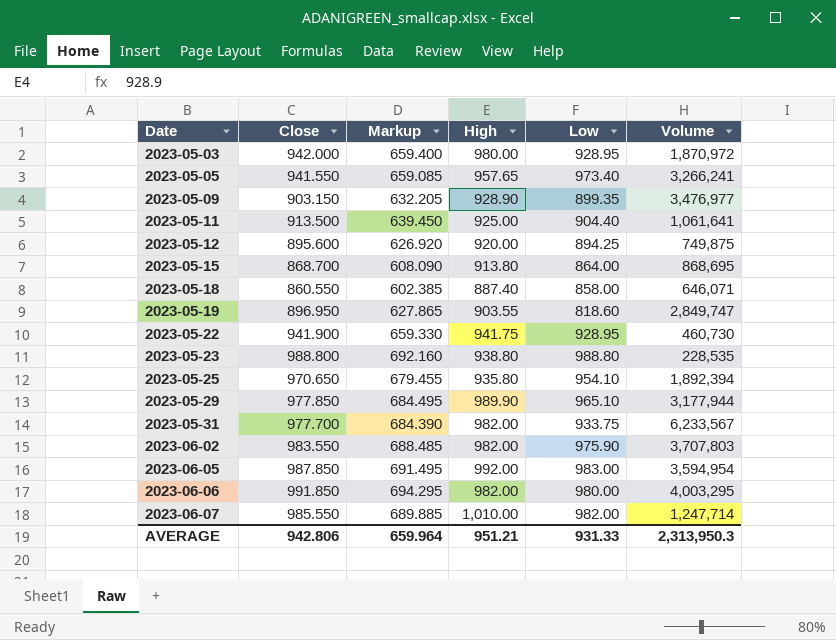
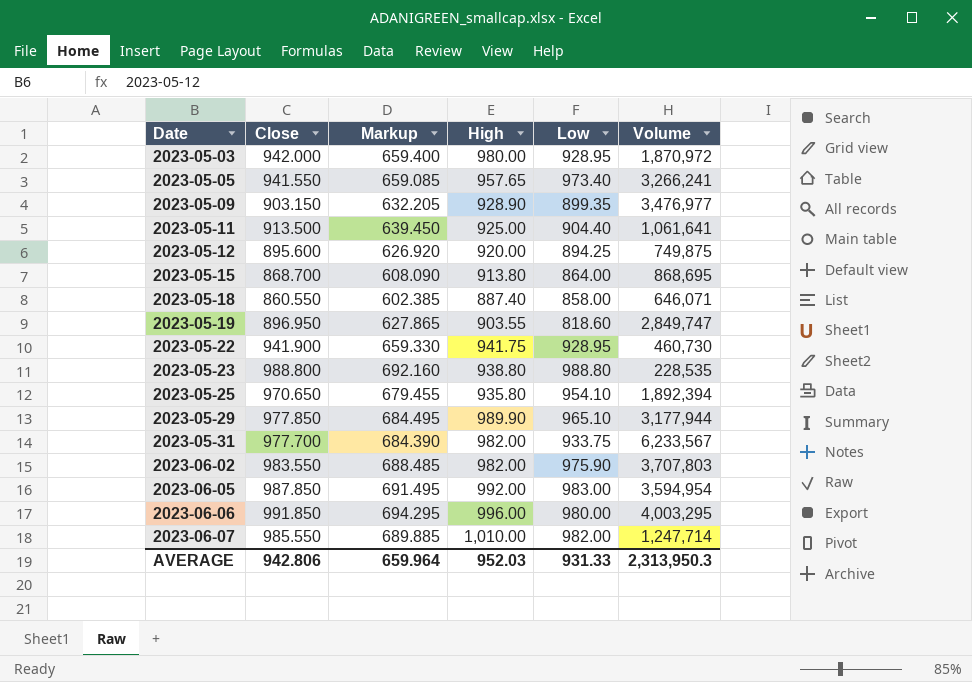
2023-06-06 | High: 982.00 -> 996.00
AVERAGE | High: 951.21 -> 952.03

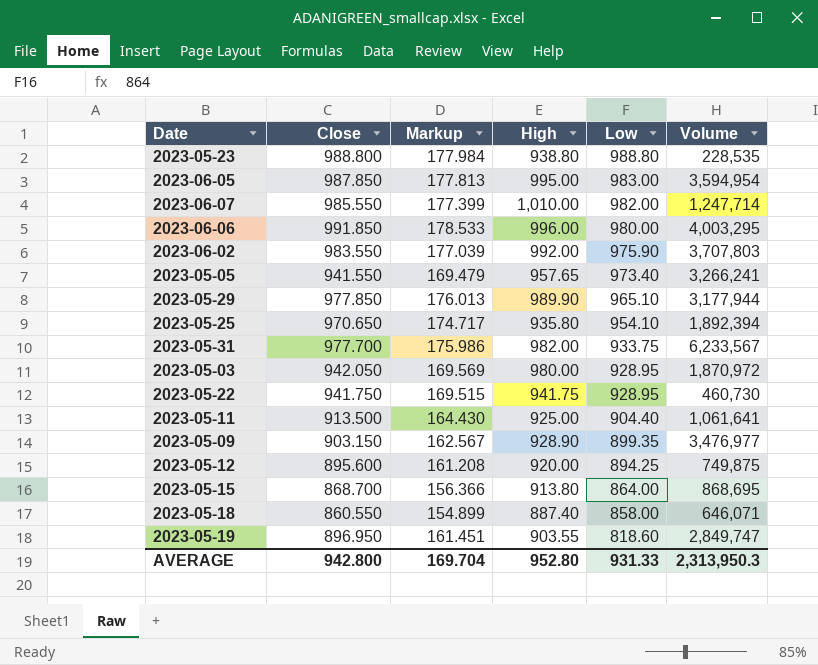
row order: Date ascending -> Low descending
column Markup | formula: [Close] * 0.7 -> [Close] * 0.18
2023-06-05 | High: 992.00 -> 995.00
2023-06-02 | High: 982.00 -> 992.00
2023-05-03 | Close: 942.000 -> 942.050
2023-05-22 | Close: 941.900 -> 941.750
AVERAGE | Close: 942.806 -> 942.800
AVERAGE | Markup: 659.964 -> 169.704
AVERAGE | High: 952.03 -> 952.80

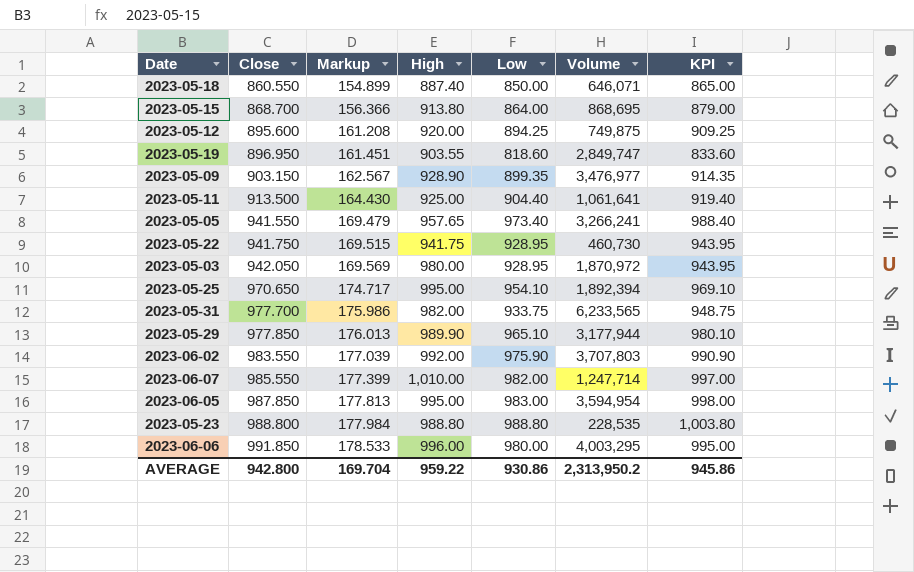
row order: Low descending -> Close ascending
column KPI | formula: none -> [Low] + 15
2023-05-18 | Low: 858.00 -> 850.00
2023-05-25 | High: 935.80 -> 995.00
2023-05-31 | Volume: 6,233,567 -> 6,233,565
2023-05-23 | High: 938.80 -> 988.80
AVERAGE | High: 952.80 -> 959.22
AVERAGE | Low: 931.33 -> 930.86
AVERAGE | Volume: 2,313,950.3 -> 2,313,950.2

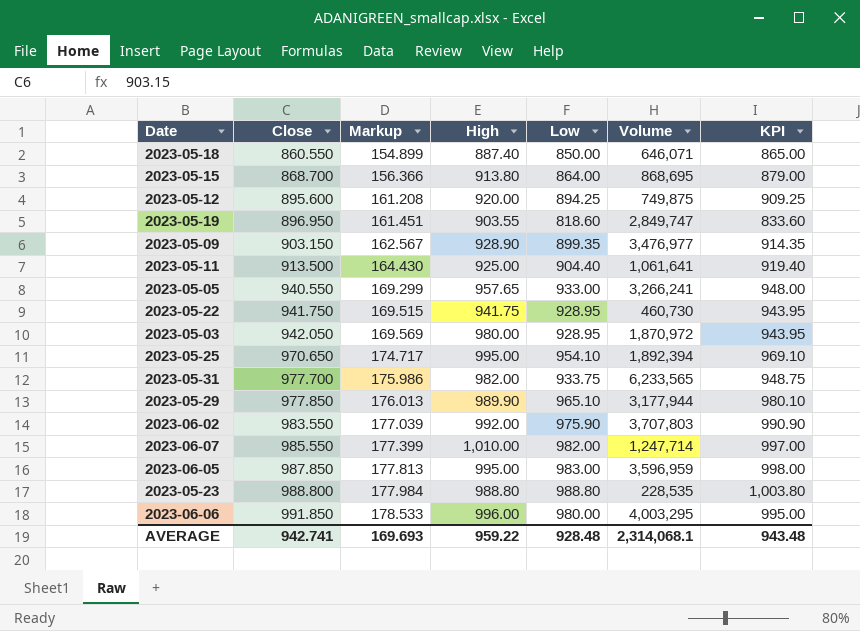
2023-05-05 | Close: 941.550 -> 940.550
2023-05-05 | Markup: 169.479 -> 169.299
2023-05-05 | Low: 973.40 -> 933.00
2023-05-05 | KPI: 988.40 -> 948.00
2023-06-05 | Volume: 3,594,954 -> 3,596,959
AVERAGE | Close: 942.800 -> 942.741
AVERAGE | Markup: 169.704 -> 169.693
AVERAGE | Low: 930.86 -> 928.48
AVERAGE | Volume: 2,313,950.2 -> 2,314,068.1
AVERAGE | KPI: 945.86 -> 943.48

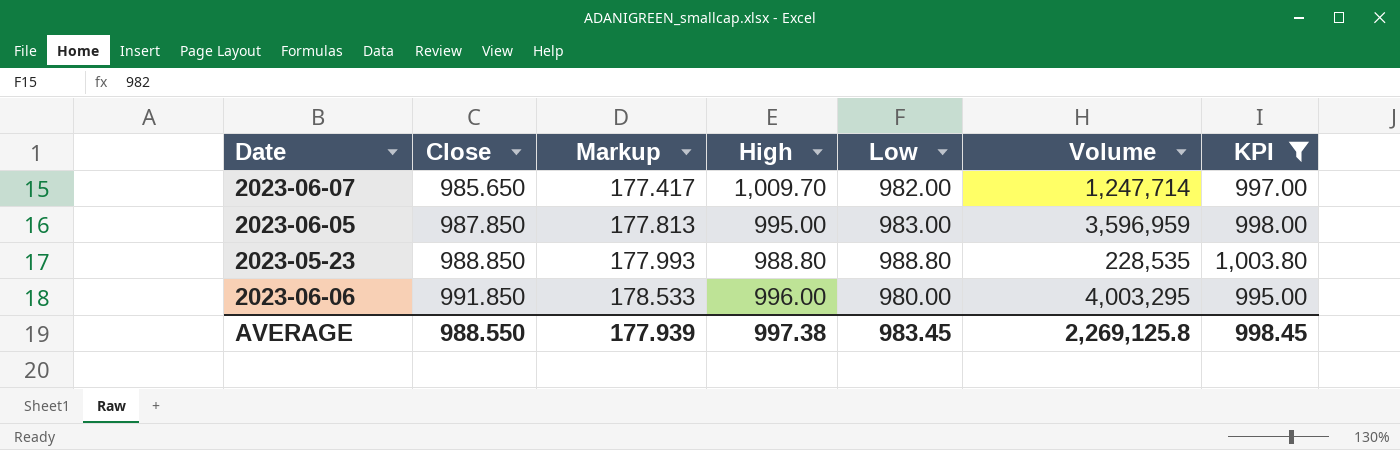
filter: none -> KPI >= 995.00
2023-06-07 | Close: 985.550 -> 985.650
2023-06-07 | Markup: 177.399 -> 177.417
2023-06-07 | High: 1,010.00 -> 1,009.70
2023-05-23 | Close: 988.800 -> 988.850
2023-05-23 | Markup: 177.984 -> 177.993
AVERAGE | Close: 942.741 -> 988.550
AVERAGE | Markup: 169.693 -> 177.939
AVERAGE | High: 959.22 -> 997.38
AVERAGE | Low: 928.48 -> 983.45
AVERAGE | Volume: 2,314,068.1 -> 2,269,125.8
AVERAGE | KPI: 943.48 -> 998.45

